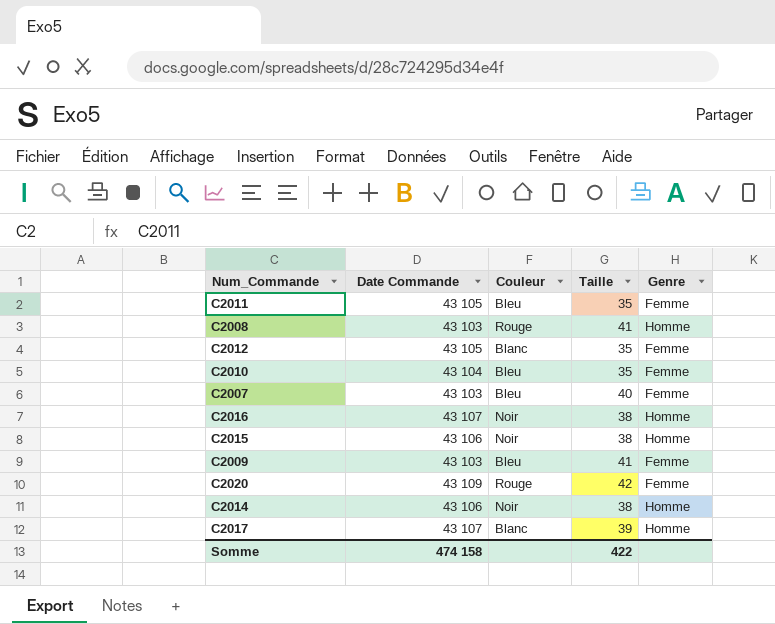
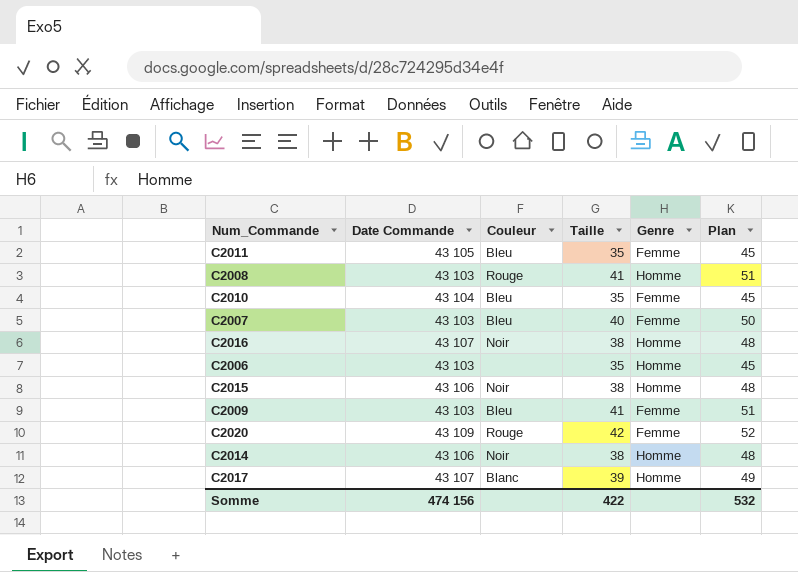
column Plan | formula: none -> [Taille] + 10
row C2012: 43 105 | Blanc | 35 | Femme -> none
row C2006: none -> 43 103 | none | 35 | Homme | 45
Somme | Date Commande: 474 158 -> 474 156

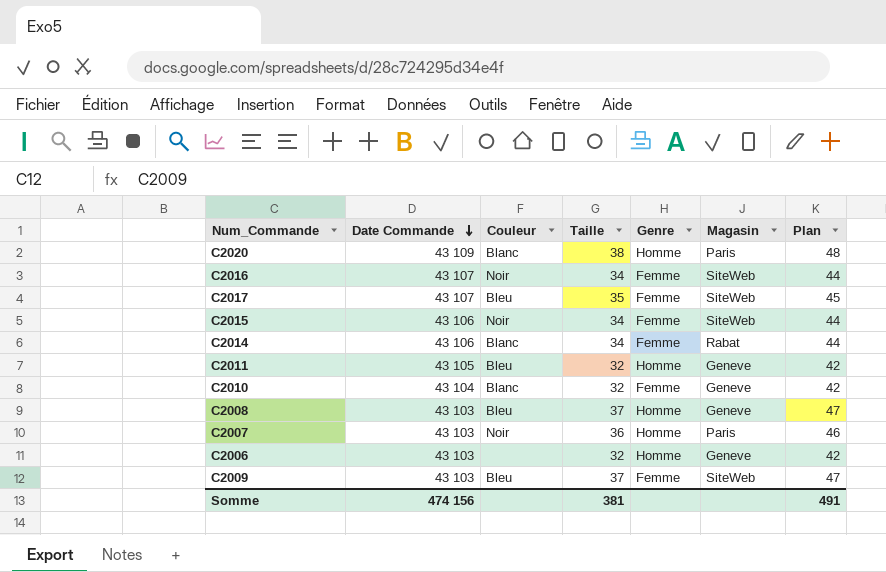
row order: none -> Date Commande descending
column Magasin | position: none -> 6
C2020 | Couleur: Rouge -> Blanc
C2020 | Taille: 42 -> 38
C2020 | Genre: Femme -> Homme
C2020 | Plan: 52 -> 48
C2016 | Taille: 38 -> 34
C2016 | Genre: Homme -> Femme
C2016 | Plan: 48 -> 44
C2017 | Couleur: Blanc -> Bleu
C2017 | Taille: 39 -> 35
C2017 | Genre: Homme -> Femme
C2017 | Plan: 49 -> 45
C2015 | Taille: 38 -> 34
C2015 | Genre: Homme -> Femme
C2015 | Plan: 48 -> 44
C2014 | Couleur: Noir -> Blanc
C2014 | Taille: 38 -> 34
C2014 | Genre: Homme -> Femme
C2014 | Plan: 48 -> 44
C2011 | Taille: 35 -> 32
C2011 | Genre: Femme -> Homme
C2011 | Plan: 45 -> 42
C2010 | Couleur: Bleu -> Blanc
C2010 | Taille: 35 -> 32
C2010 | Plan: 45 -> 42
C2008 | Couleur: Rouge -> Bleu
C2008 | Taille: 41 -> 37
C2008 | Plan: 51 -> 47
C2007 | Couleur: Bleu -> Noir
C2007 | Taille: 40 -> 36
C2007 | Genre: Femme -> Homme
C2007 | Plan: 50 -> 46
C2006 | Taille: 35 -> 32
C2006 | Plan: 45 -> 42
C2009 | Taille: 41 -> 37
C2009 | Plan: 51 -> 47
Somme | Taille: 422 -> 381
Somme | Plan: 532 -> 491

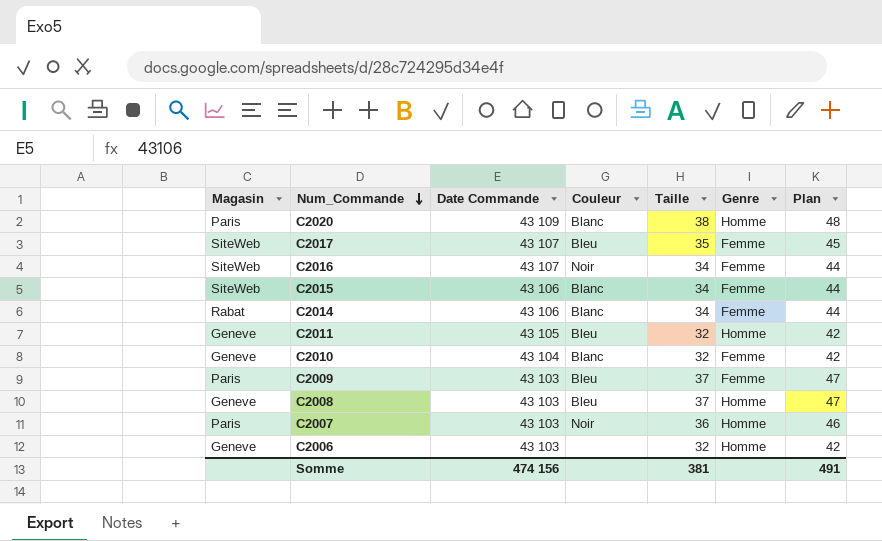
row order: Date Commande descending -> Num_Commande descending
column Magasin | position: 6 -> 1
C2015 | Couleur: Noir -> Blanc
C2009 | Magasin: SiteWeb -> Paris

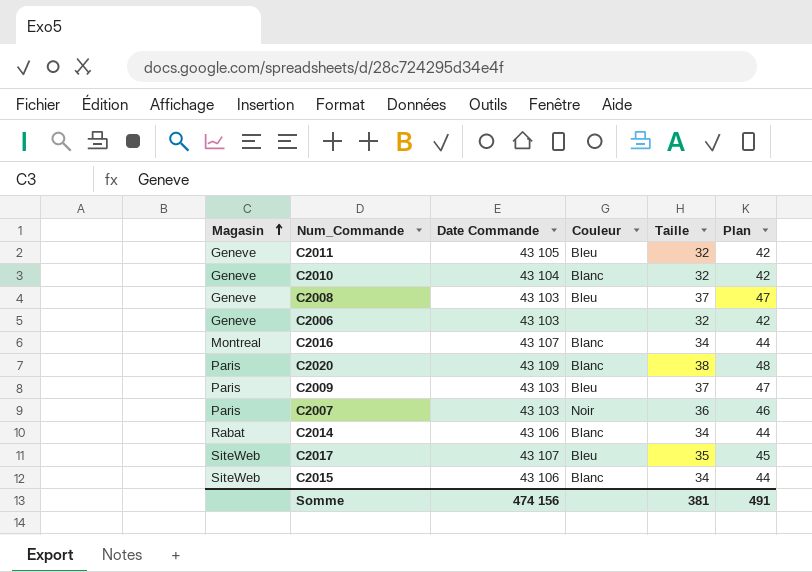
row order: Num_Commande descending -> Magasin ascending
column Genre | position: 6 -> none
C2016 | Magasin: SiteWeb -> Montreal
C2016 | Couleur: Noir -> Blanc

